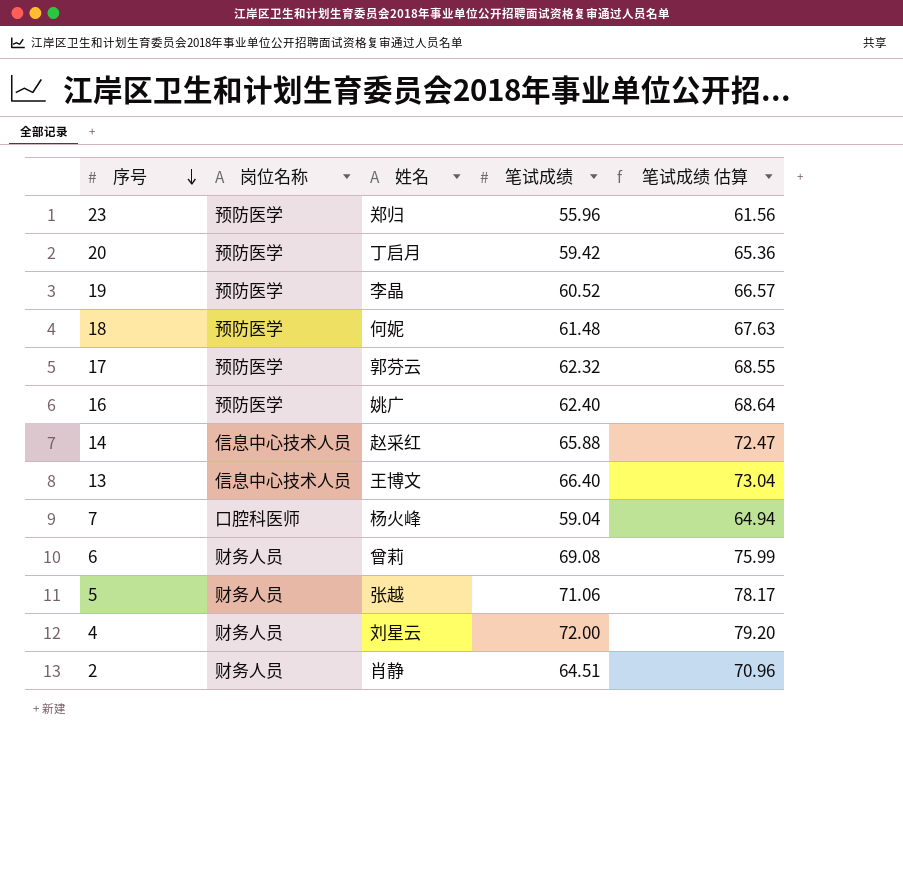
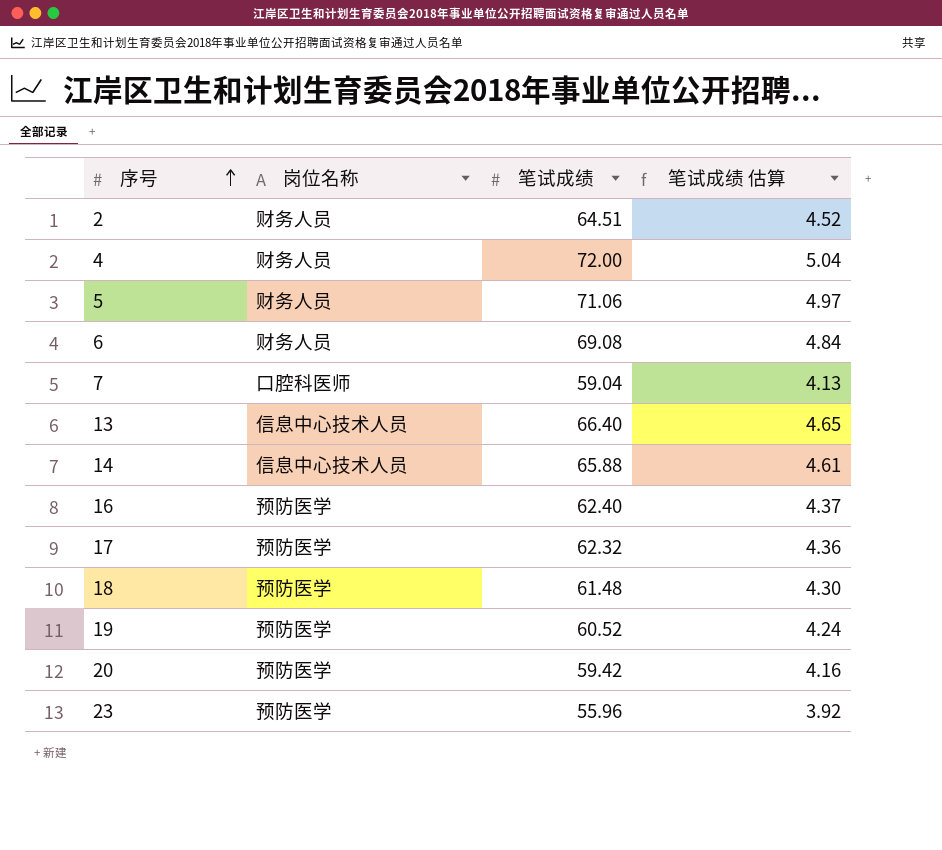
row order: 序号 descending -> 序号 ascending
column 姓名 | position: 3 -> none
column 笔试成绩 估算 | formula: [笔试成绩] * 1.1 -> [笔试成绩] * 0.07

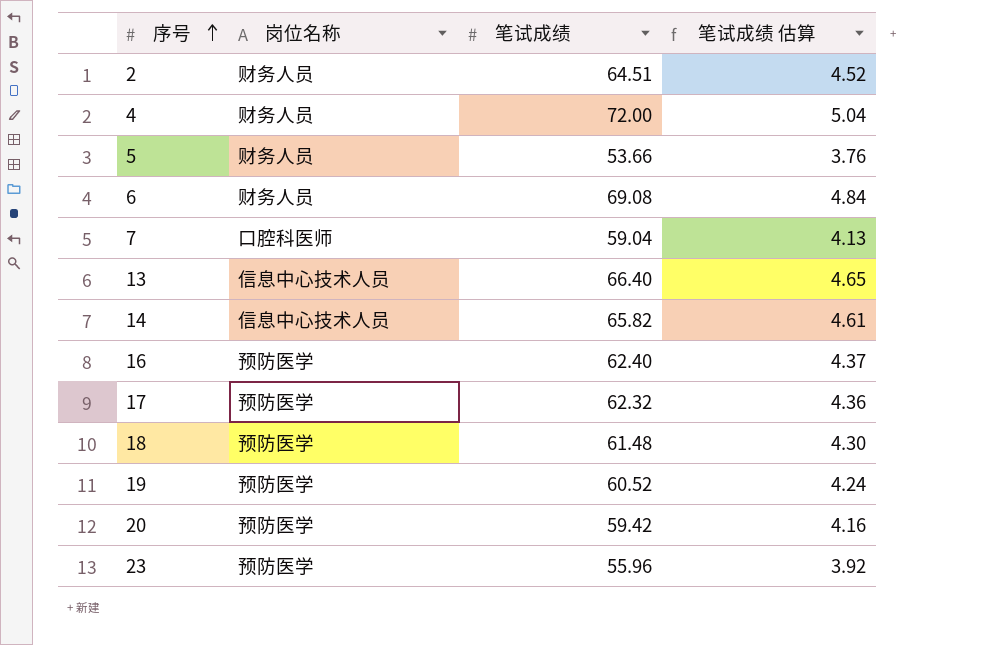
5 | 笔试成绩: 71.06 -> 53.66
5 | 笔试成绩 估算: 4.97 -> 3.76
14 | 笔试成绩: 65.88 -> 65.82

